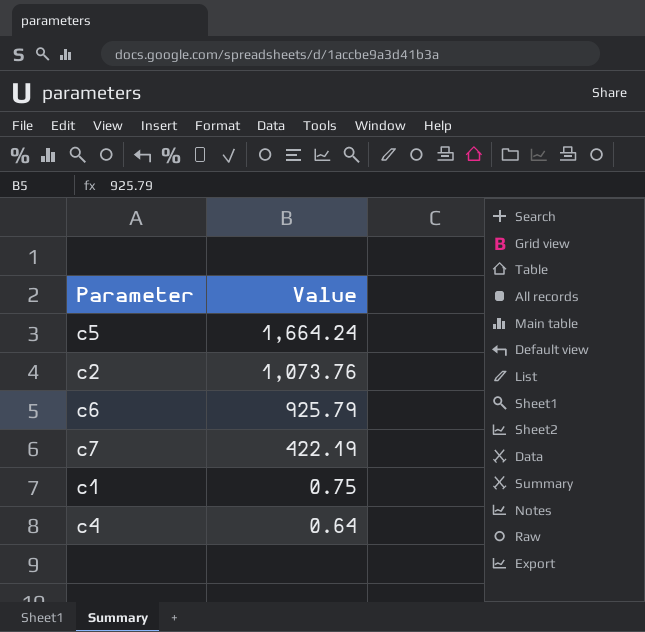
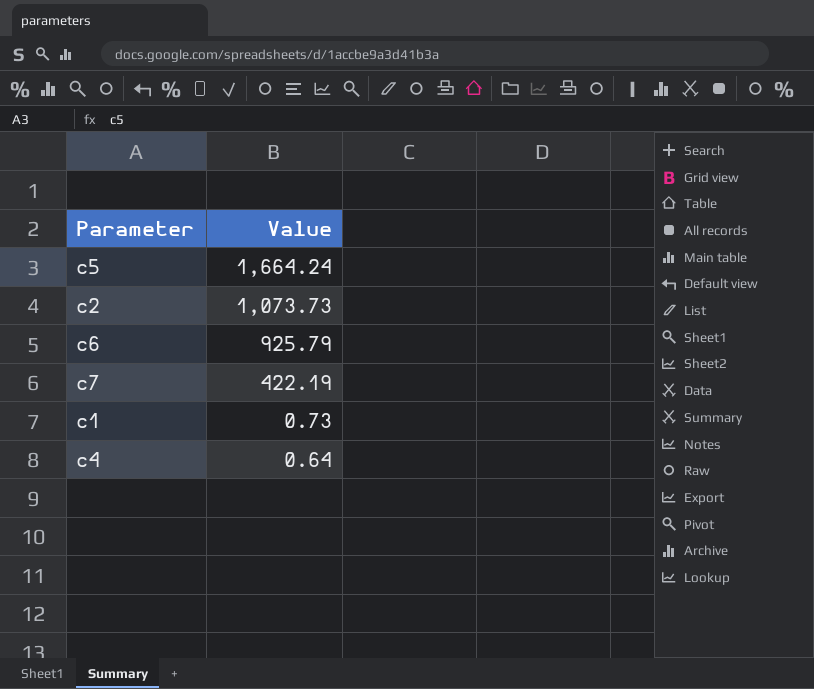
c2 | Value: 1,073.76 -> 1,073.73
c1 | Value: 0.75 -> 0.73

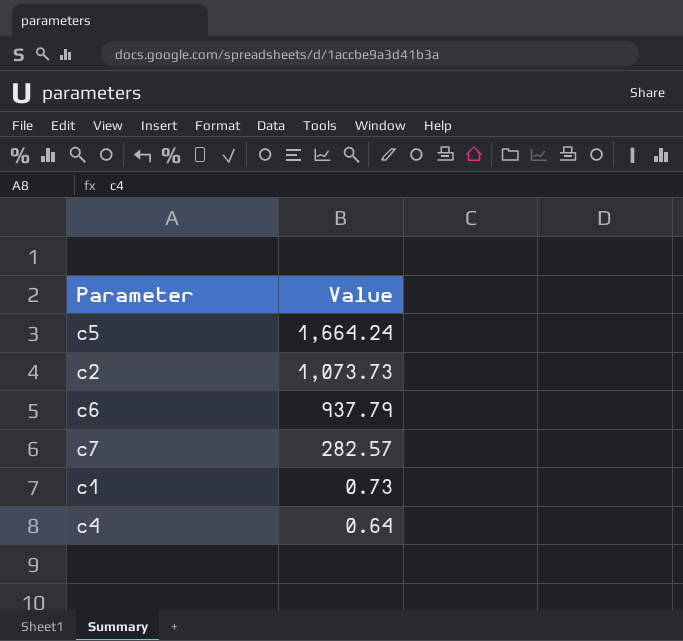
c6 | Value: 925.79 -> 937.79
c7 | Value: 422.19 -> 282.57

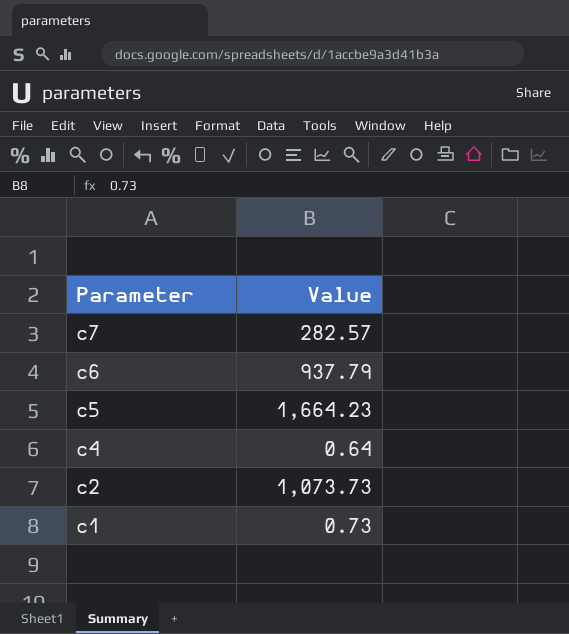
row order: Value descending -> Parameter descending
c5 | Value: 1,664.24 -> 1,664.23

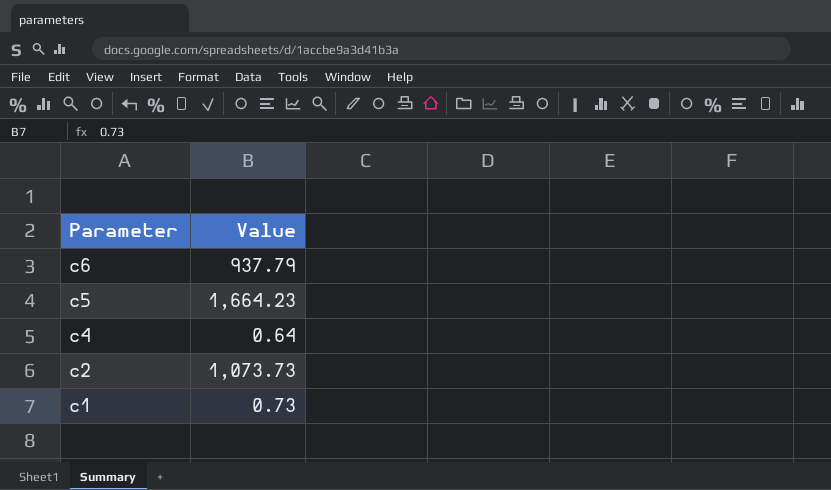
row c7: 282.57 -> none

